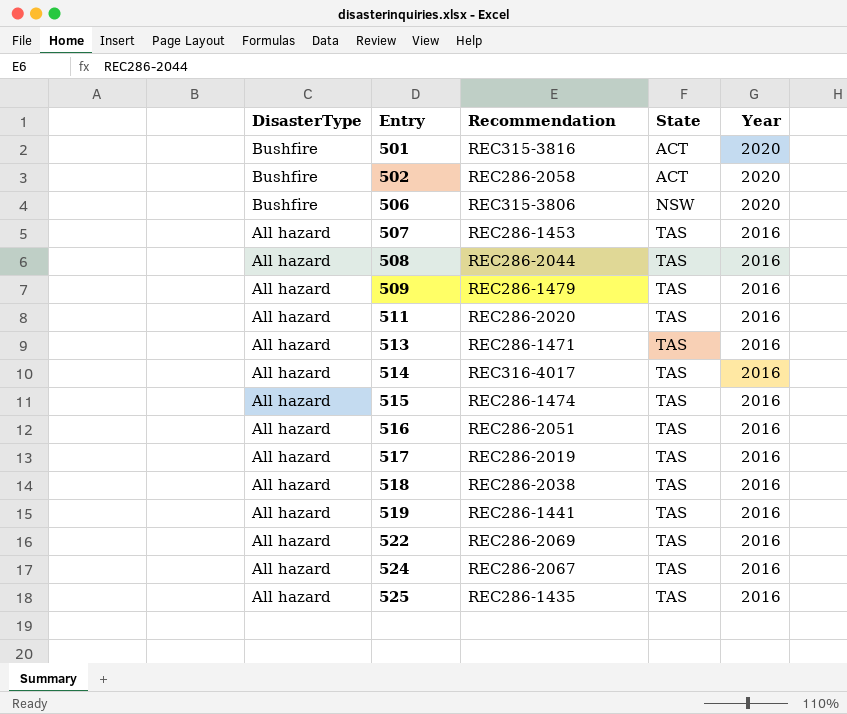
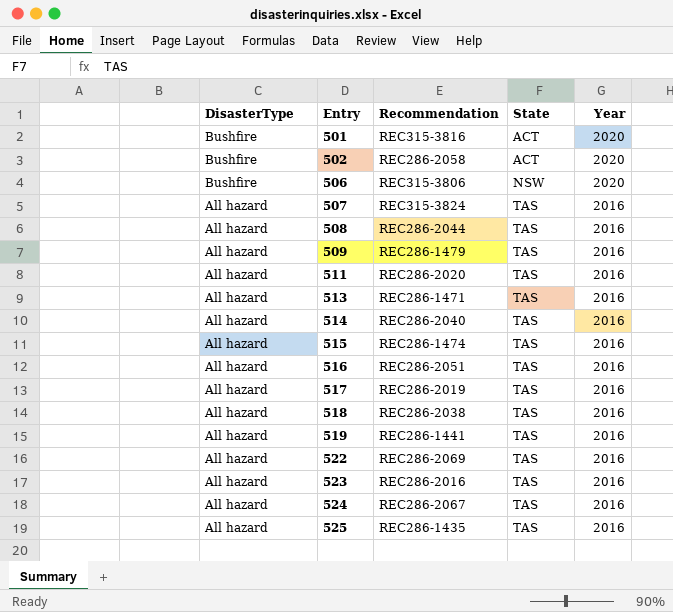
507 | Recommendation: REC286-1453 -> REC315-3824
514 | Recommendation: REC316-4017 -> REC286-2040
row 523: none -> All hazard | REC286-2016 | TAS | 2016

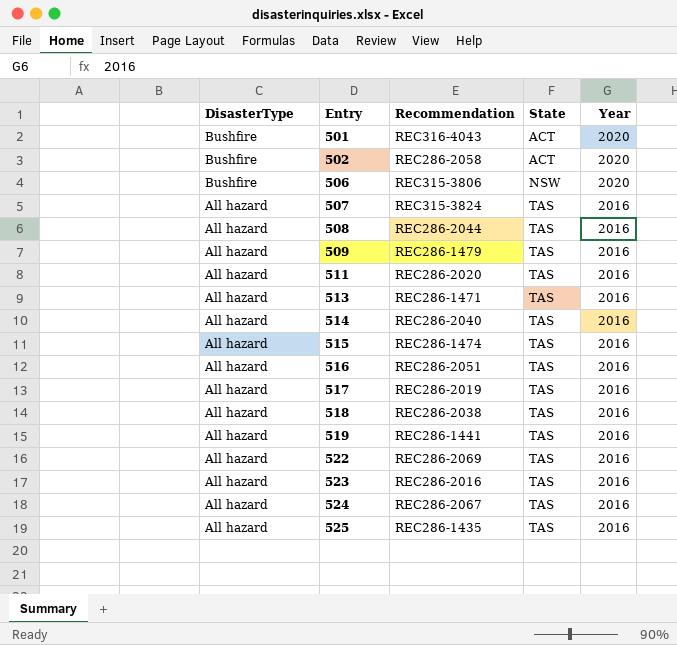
501 | Recommendation: REC315-3816 -> REC316-4043

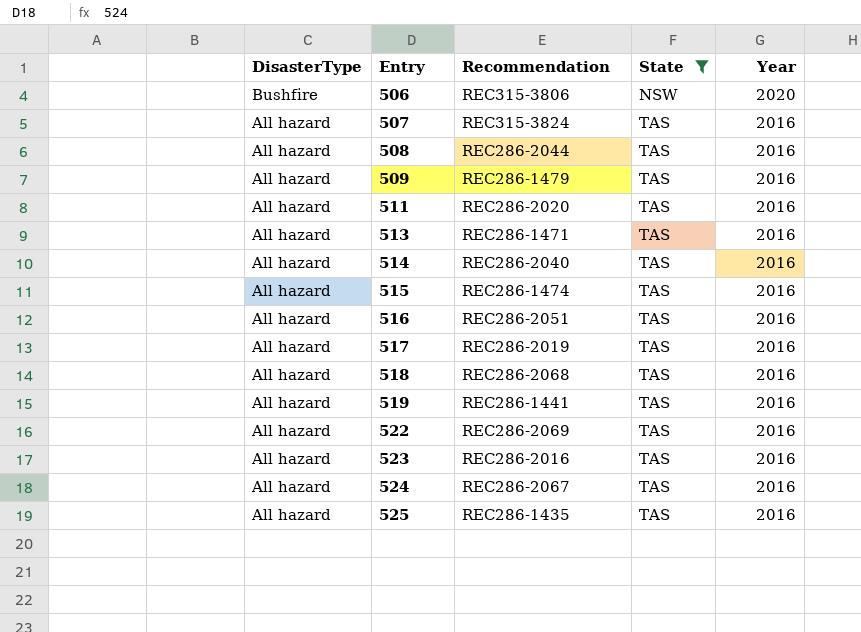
filter: none -> State != ACT
518 | Recommendation: REC286-2038 -> REC286-2068

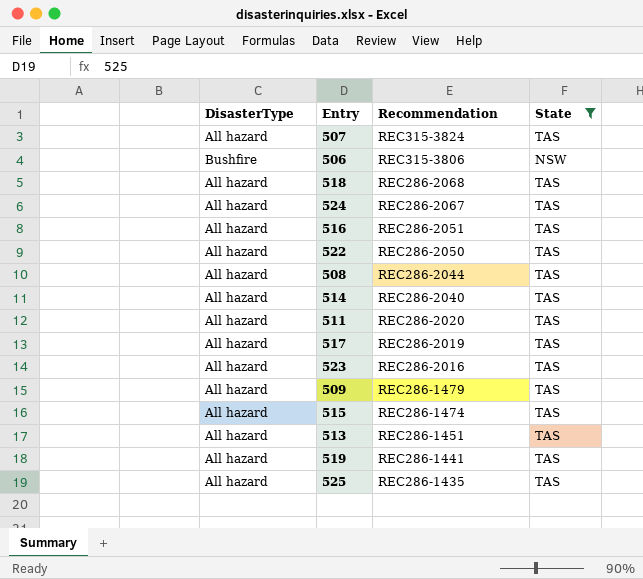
row order: DisasterType descending -> Recommendation descending
column Year | position: 5 -> none
522 | Recommendation: REC286-2069 -> REC286-2050
513 | Recommendation: REC286-1471 -> REC286-1451

